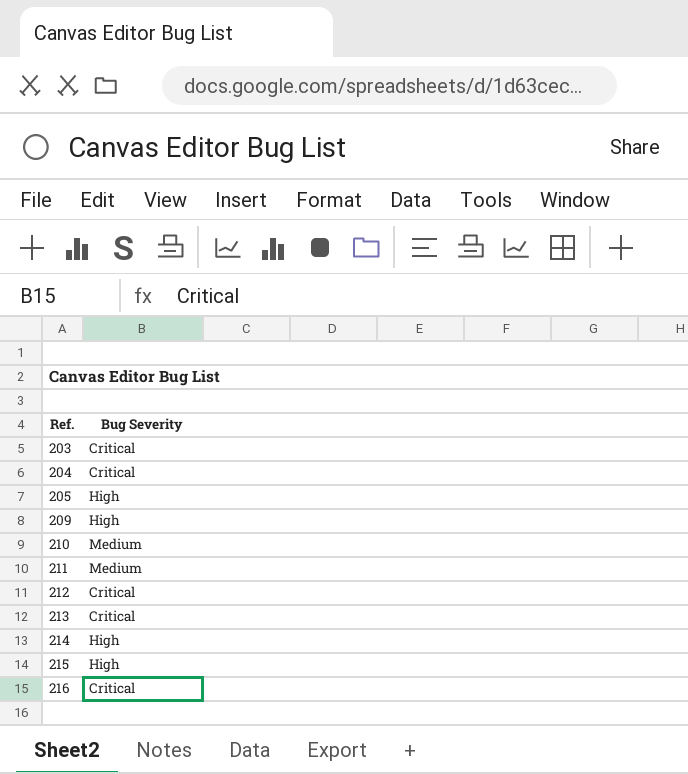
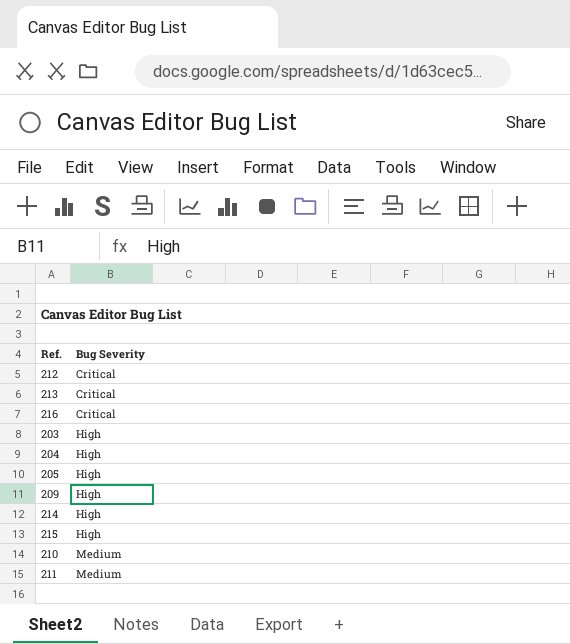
row order: Ref. ascending -> Bug Severity ascending
203 | Bug Severity: Critical -> High
204 | Bug Severity: Critical -> High

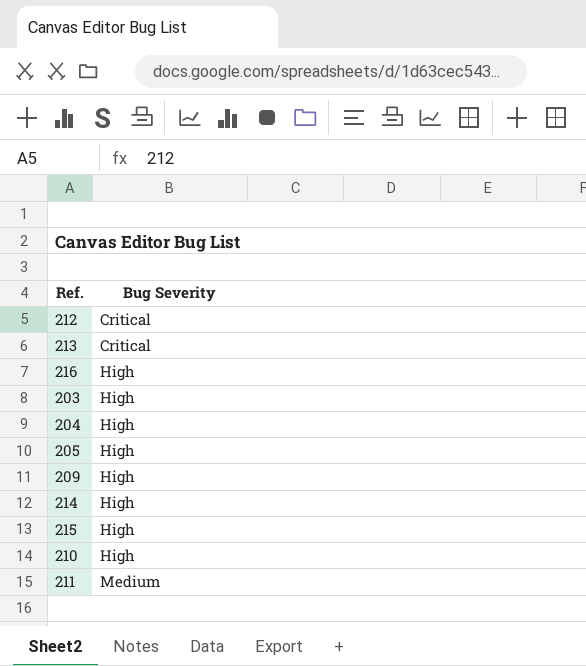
216 | Bug Severity: Critical -> High
210 | Bug Severity: Medium -> High

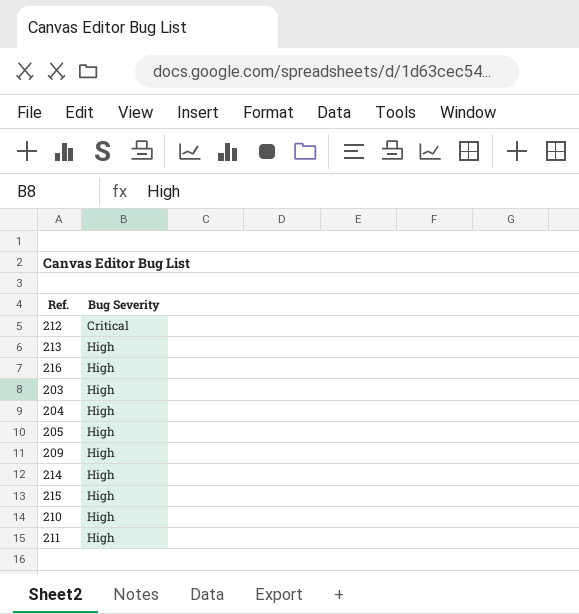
213 | Bug Severity: Critical -> High
211 | Bug Severity: Medium -> High

